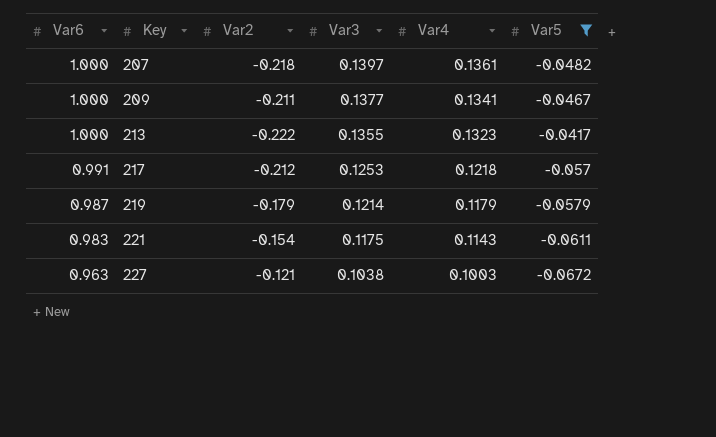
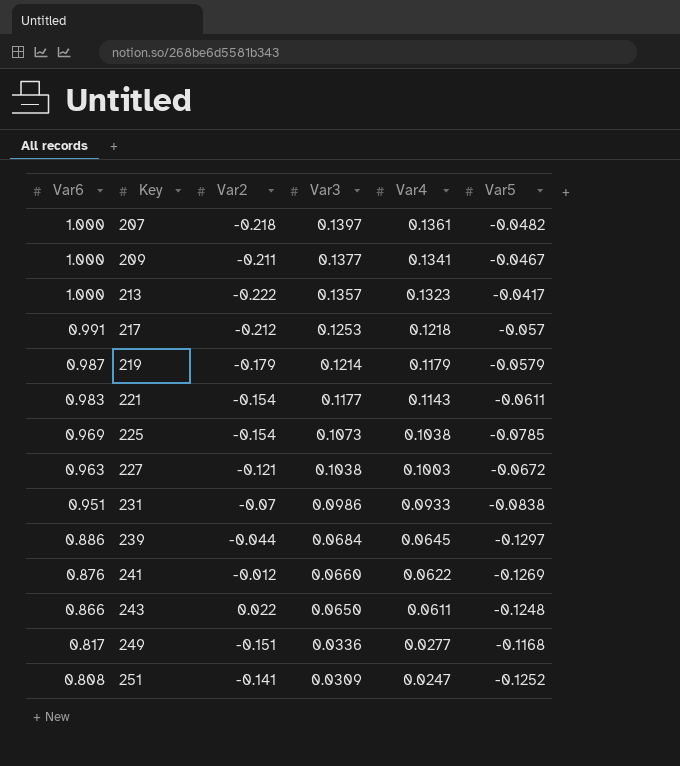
filter: Var5 >= -0.0672 -> none
213 | Var3: 0.1355 -> 0.1357
221 | Var3: 0.1175 -> 0.1177

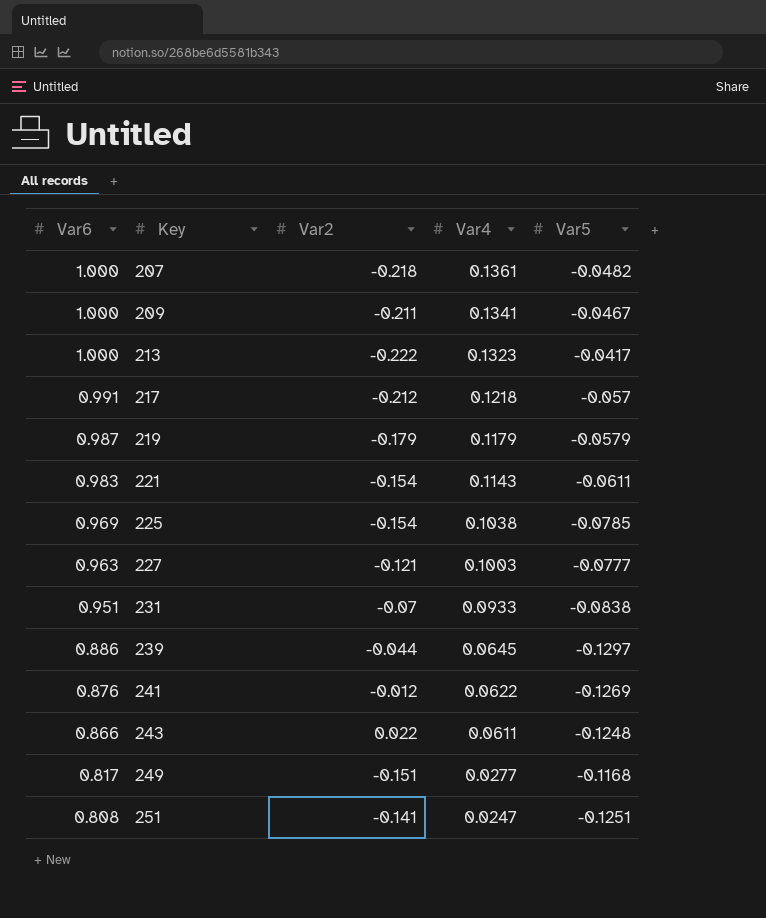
column Var3 | position: 4 -> none
227 | Var5: -0.0672 -> -0.0777
251 | Var5: -0.1252 -> -0.1251

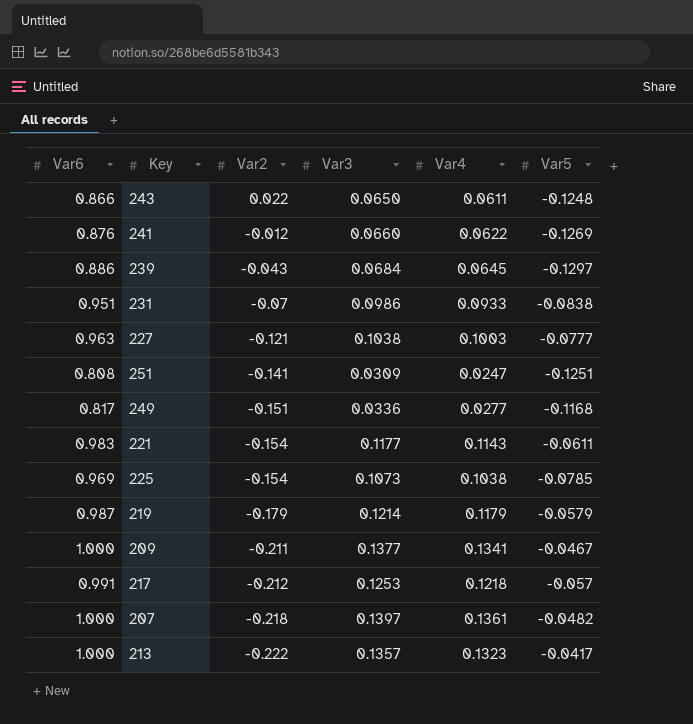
row order: Var6 descending -> Var2 descending
column Var3 | position: none -> 4
239 | Var2: -0.044 -> -0.043

